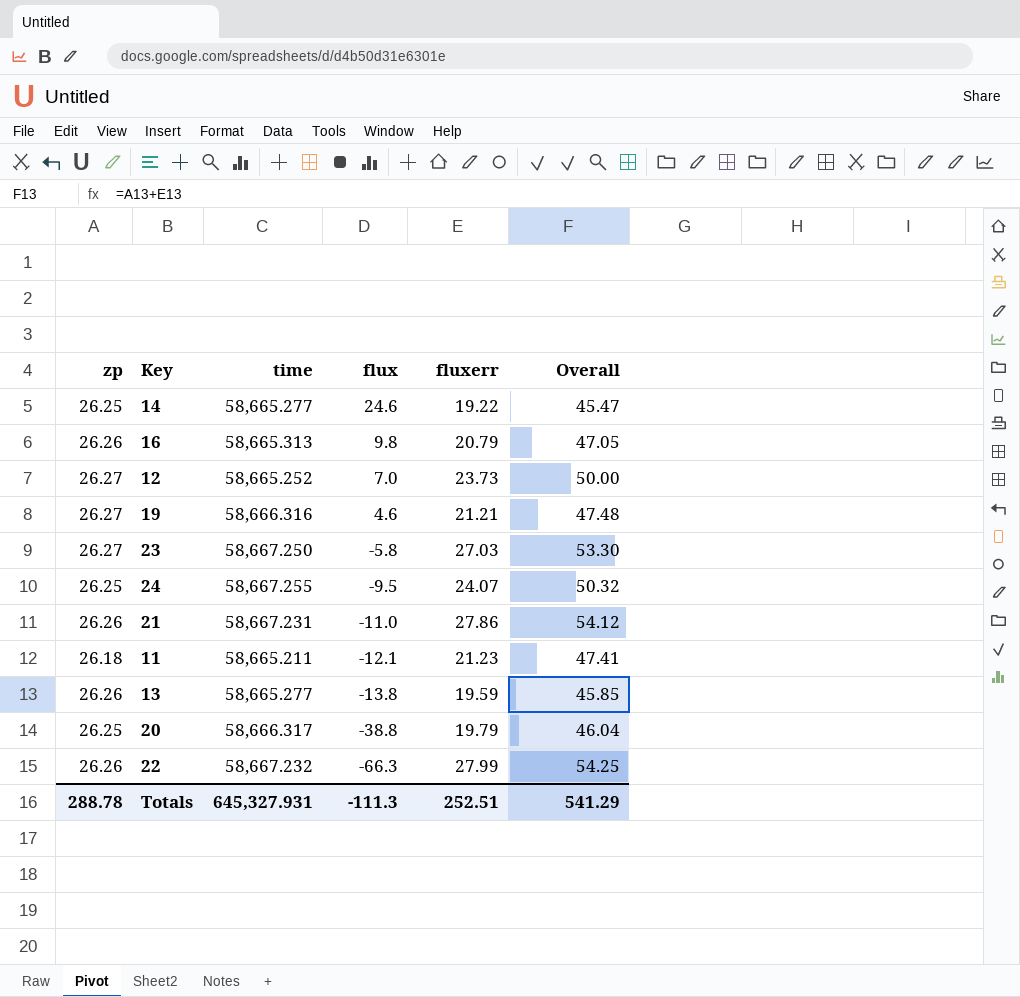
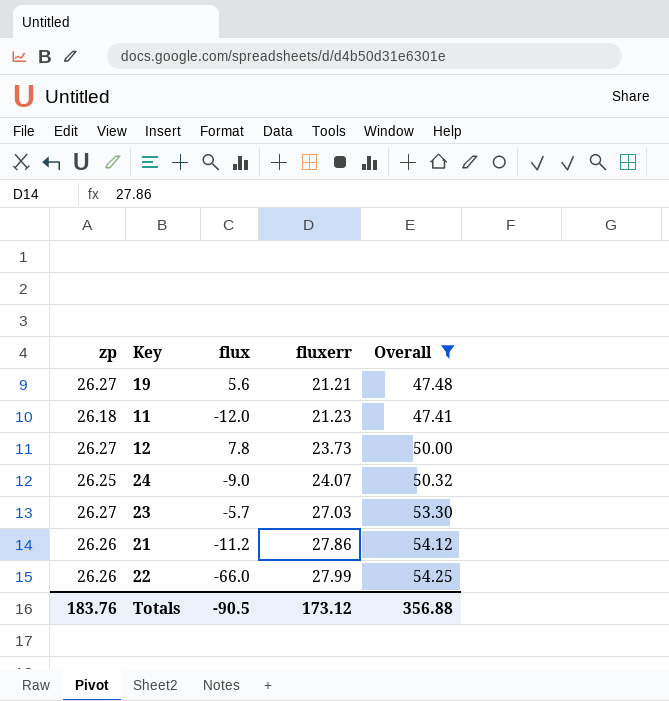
filter: none -> Overall >= 47.41
row order: flux descending -> fluxerr ascending
column time | position: 3 -> none
19 | flux: 4.6 -> 5.6
11 | flux: -12.1 -> -12.0
12 | flux: 7.0 -> 7.8
24 | flux: -9.5 -> -9.0
23 | flux: -5.8 -> -5.7
21 | flux: -11.0 -> -11.2
22 | flux: -66.3 -> -66.0
Totals | zp: 288.78 -> 183.76
Totals | flux: -111.3 -> -90.5
Totals | fluxerr: 252.51 -> 173.12
Totals | Overall: 541.29 -> 356.88

